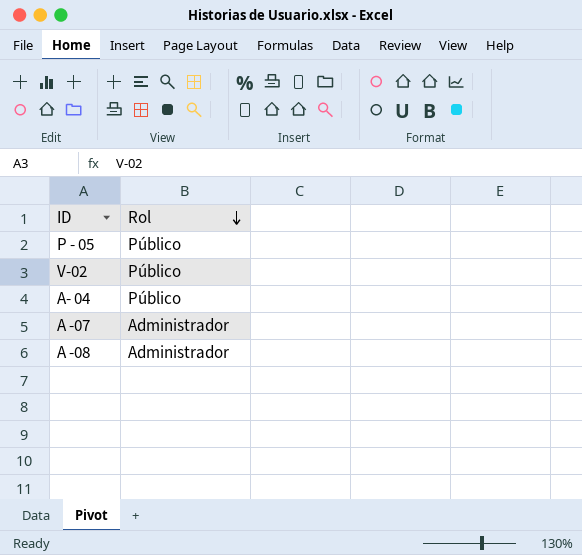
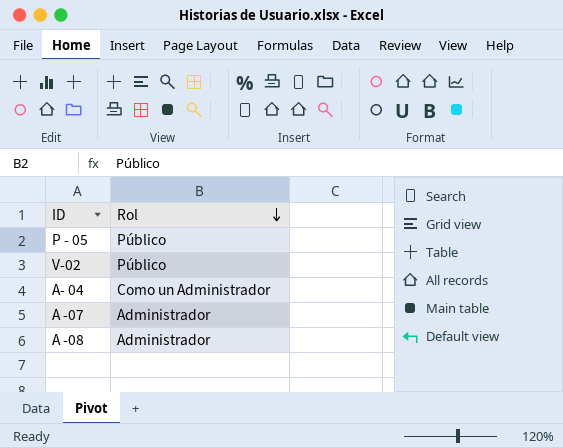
A- 04 | Rol: Público -> Como un Administrador

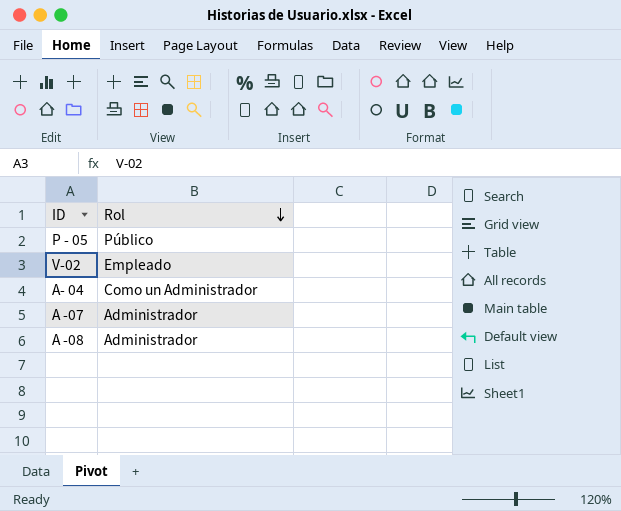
V-02 | Rol: Público -> Empleado

